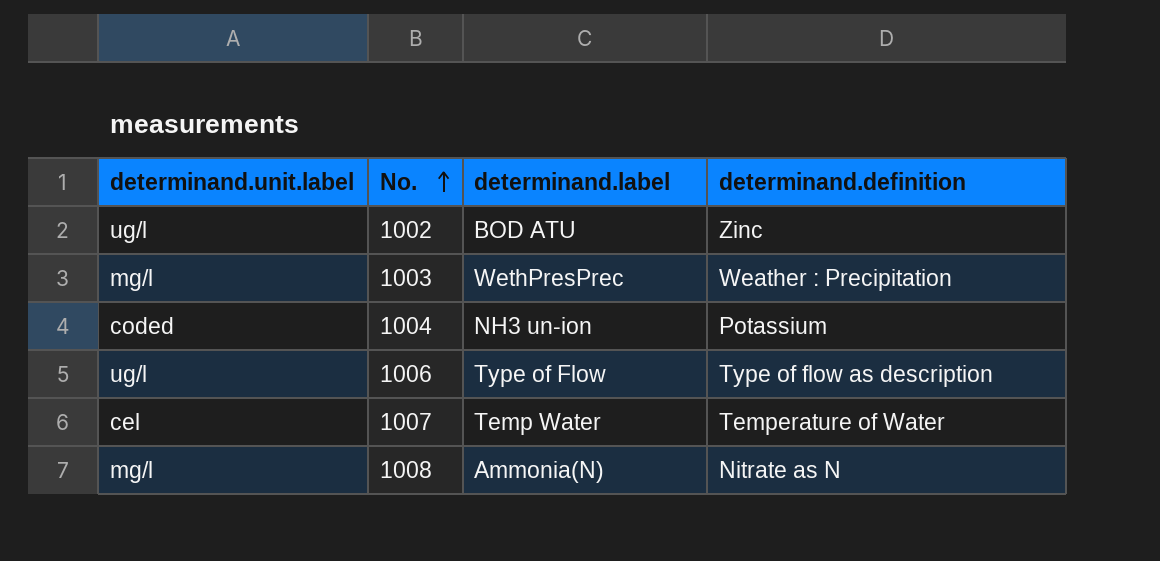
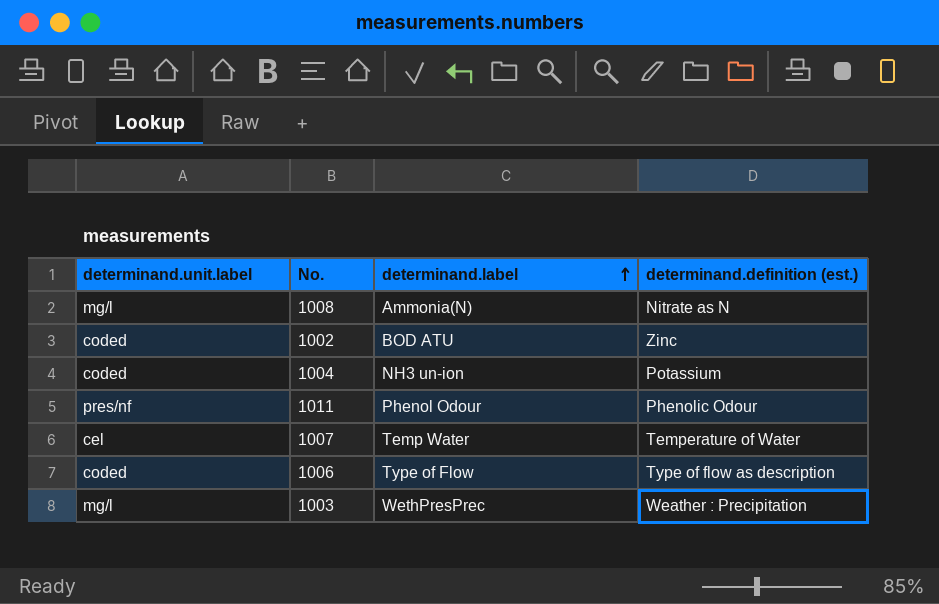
row order: No. ascending -> determinand.label ascending
column name: determinand.definition -> determinand.definition (est.)
1002 | determinand.unit.label: ug/l -> coded
row 1011: none -> pres/nf | Phenol Odour | Phenolic Odour
1006 | determinand.unit.label: ug/l -> coded

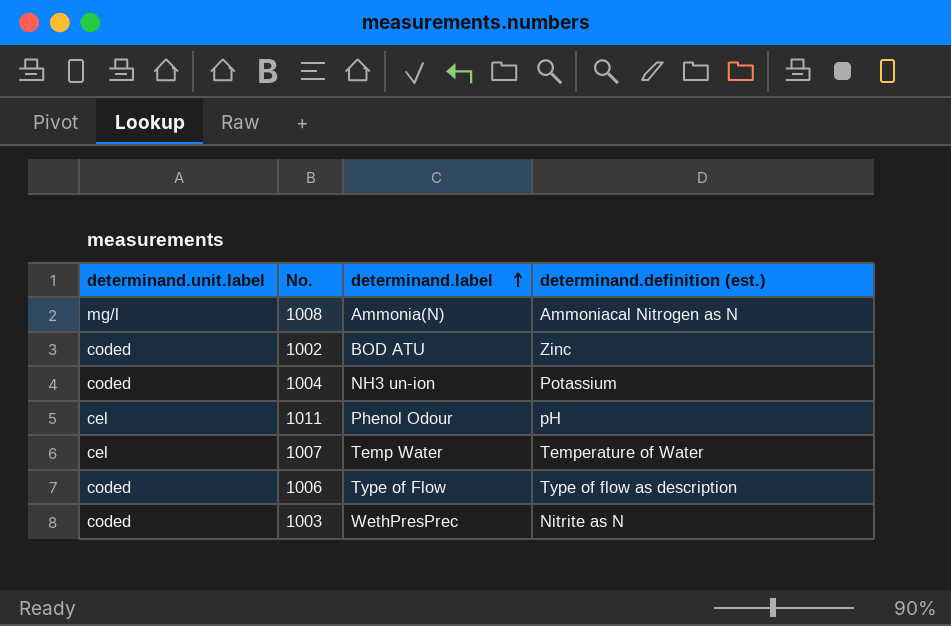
1008 | determinand.definition (est.): Nitrate as N -> Ammoniacal Nitrogen as N
1011 | determinand.unit.label: pres/nf -> cel
1011 | determinand.definition (est.): Phenolic Odour -> pH
1003 | determinand.unit.label: mg/l -> coded
1003 | determinand.definition (est.): Weather : Precipitation -> Nitrite as N

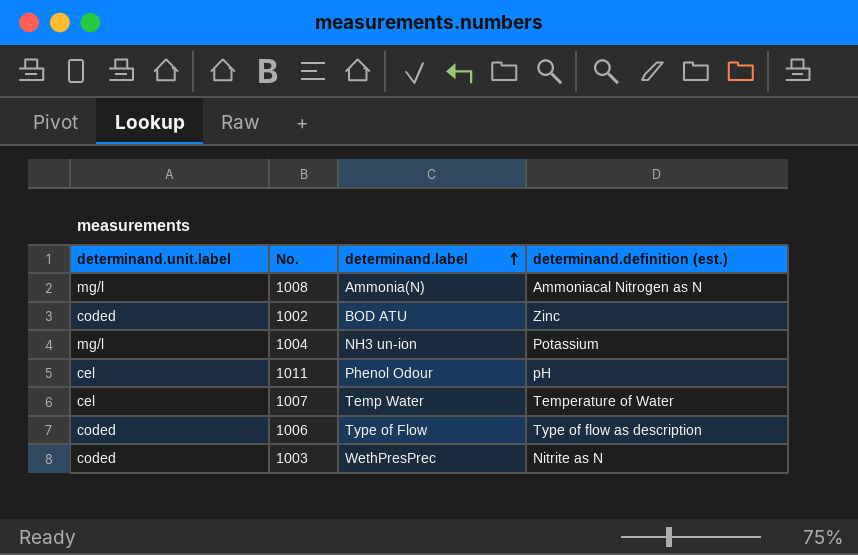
1004 | determinand.unit.label: coded -> mg/l

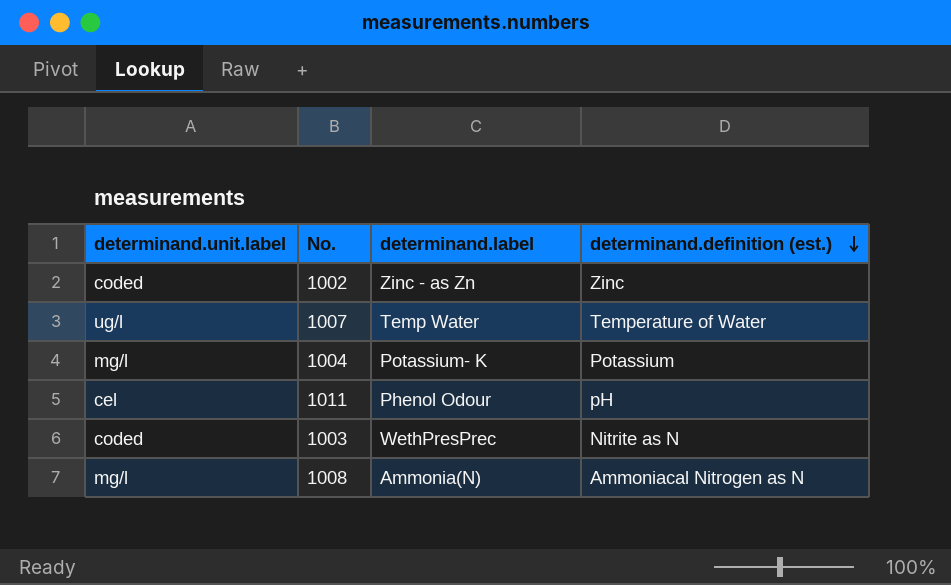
row order: determinand.label ascending -> determinand.definition (est.) descending
row 1006: coded | Type of Flow | Type of flow as description -> none
1002 | determinand.label: BOD ATU -> Zinc - as Zn
1007 | determinand.unit.label: cel -> ug/l
1004 | determinand.label: NH3 un-ion -> Potassium- K

